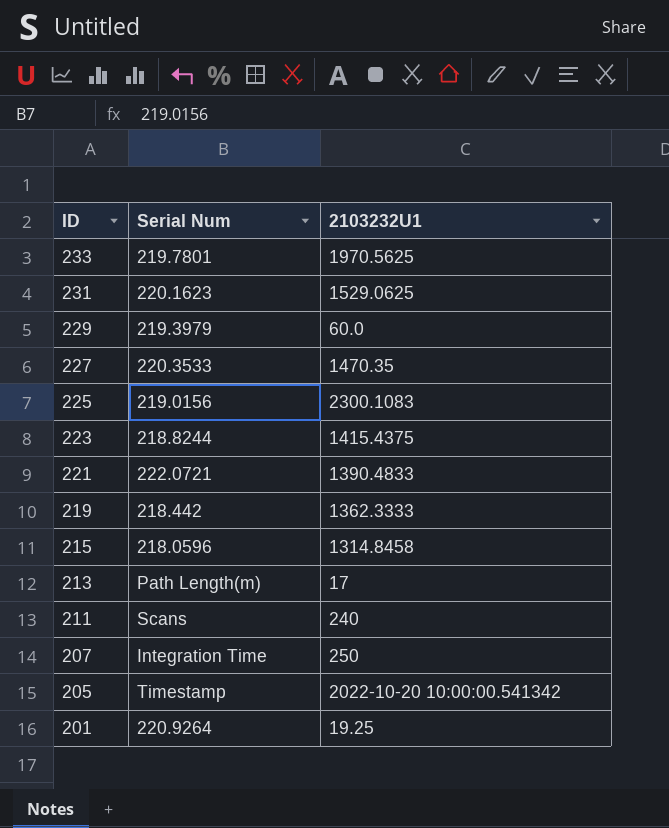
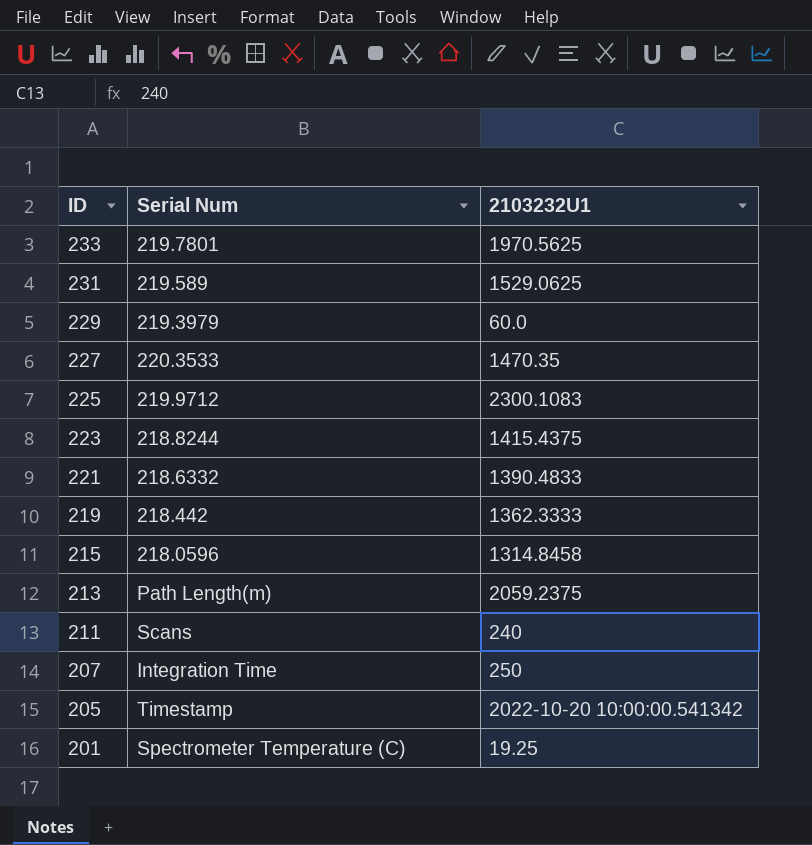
231 | Serial Num: 220.1623 -> 219.589
225 | Serial Num: 219.0156 -> 219.9712
221 | Serial Num: 222.0721 -> 218.6332
213 | 2103232U1: 17 -> 2059.2375
201 | Serial Num: 220.9264 -> Spectrometer Temperature (C)

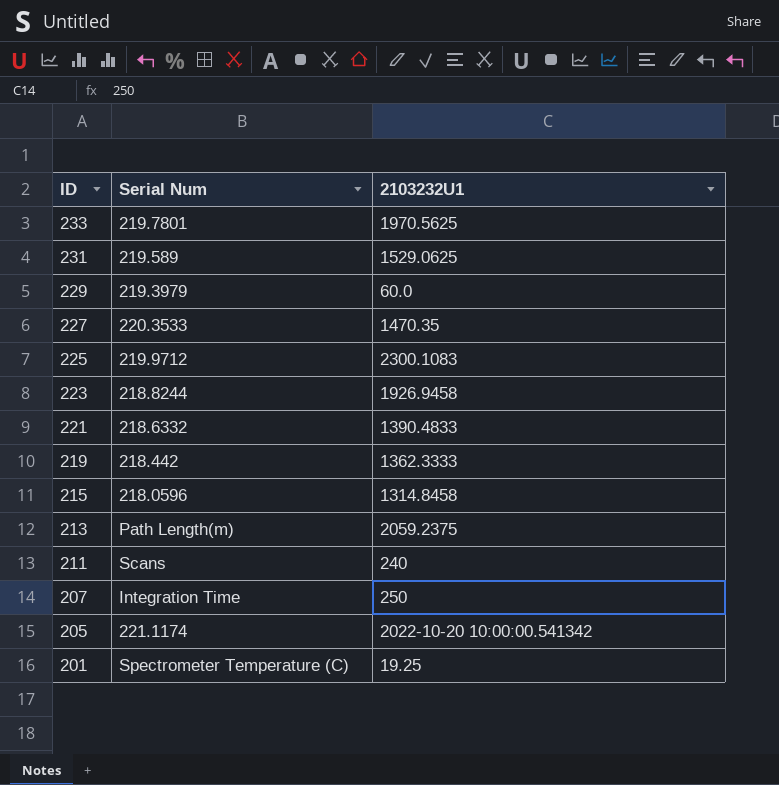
223 | 2103232U1: 1415.4375 -> 1926.9458
205 | Serial Num: Timestamp -> 221.1174

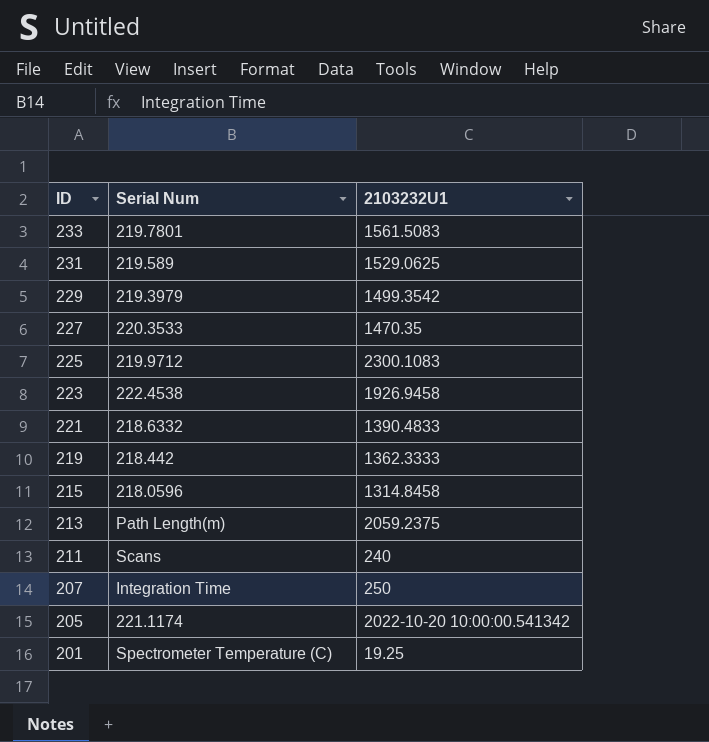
233 | 2103232U1: 1970.5625 -> 1561.5083
229 | 2103232U1: 60.0 -> 1499.3542
223 | Serial Num: 218.8244 -> 222.4538

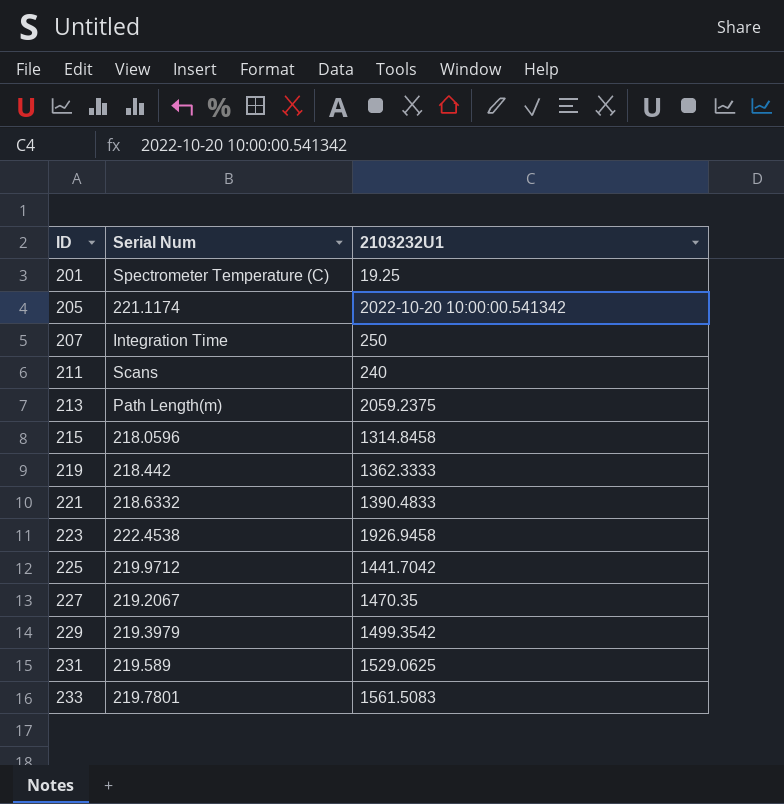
row order: ID descending -> ID ascending
225 | 2103232U1: 2300.1083 -> 1441.7042
227 | Serial Num: 220.3533 -> 219.2067

